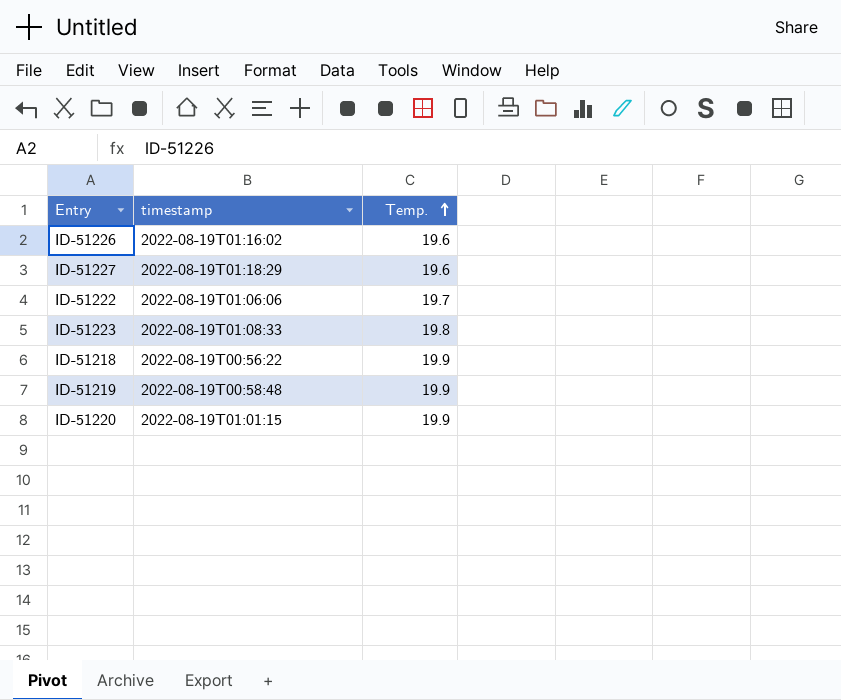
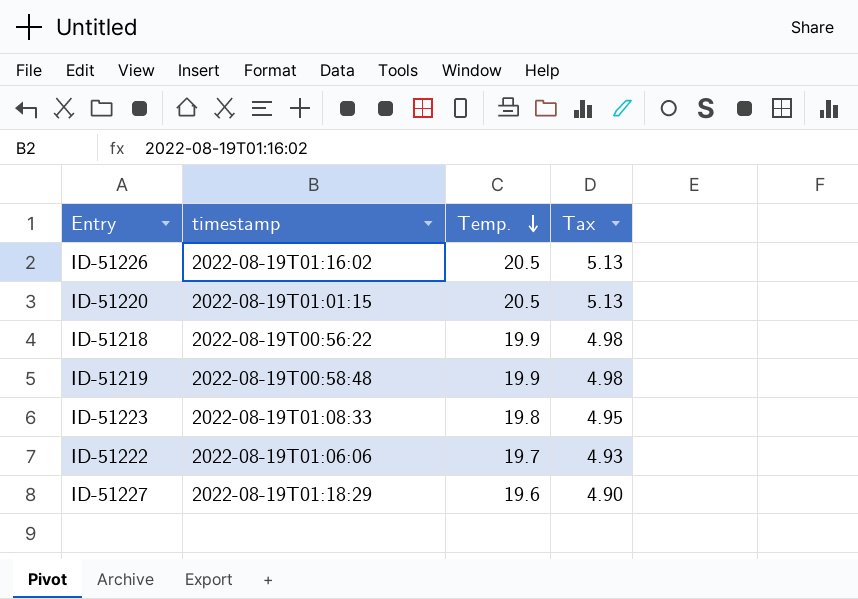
row order: Temp. ascending -> Temp. descending
column Tax | formula: none -> [Temp.] * 0.25
ID-51226 | Temp.: 19.6 -> 20.5
ID-51220 | Temp.: 19.9 -> 20.5

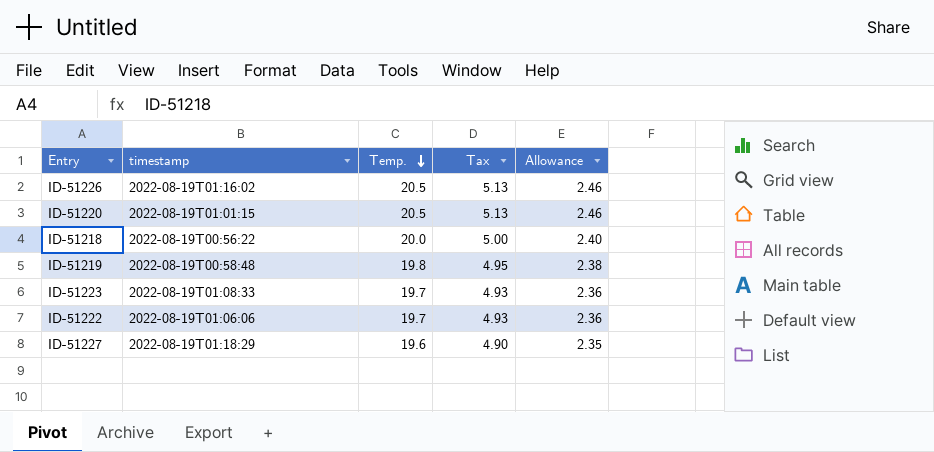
column Allowance | formula: none -> [Temp.] * 0.12
ID-51218 | Temp.: 19.9 -> 20.0
ID-51218 | Tax: 4.98 -> 5.00
ID-51219 | Temp.: 19.9 -> 19.8
ID-51219 | Tax: 4.98 -> 4.95
ID-51223 | Temp.: 19.8 -> 19.7
ID-51223 | Tax: 4.95 -> 4.93

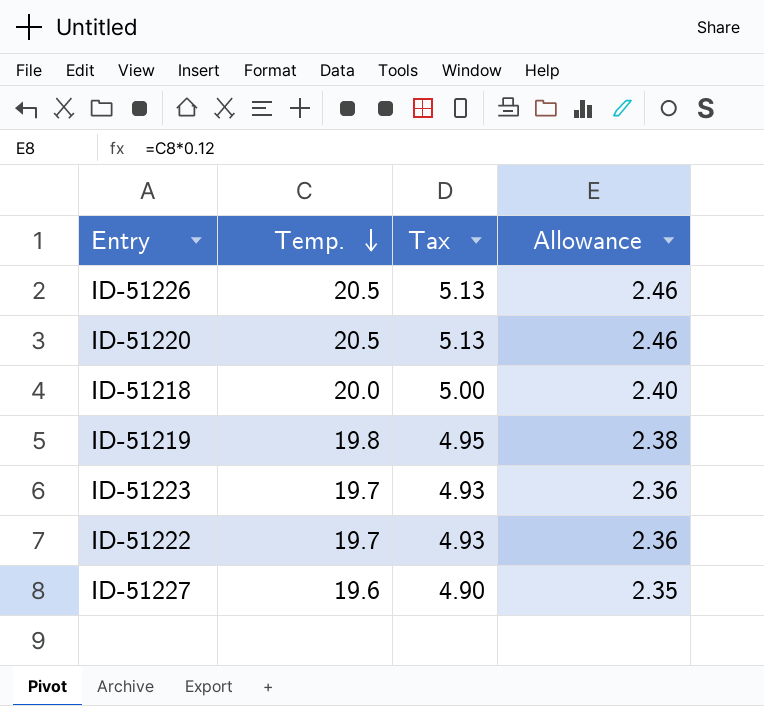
column timestamp | position: 2 -> none

